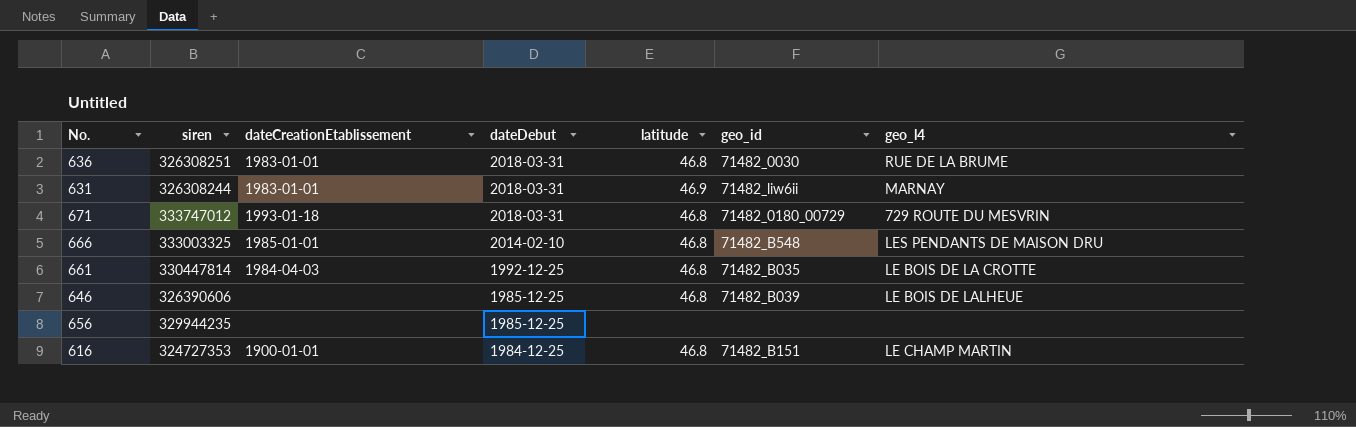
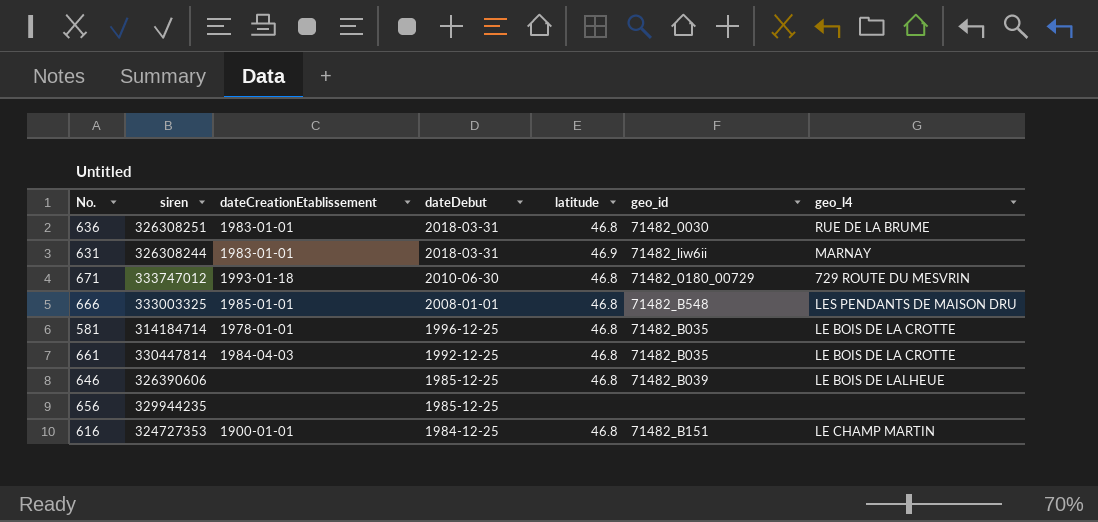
671 | dateDebut: 2018-03-31 -> 2010-06-30
666 | dateDebut: 2014-02-10 -> 2008-01-01
row 581: none -> 314184714 | 1978-01-01 | 1996-12-25 | 46.8 | 71482_B035 | LE BOIS DE LA CROTTE

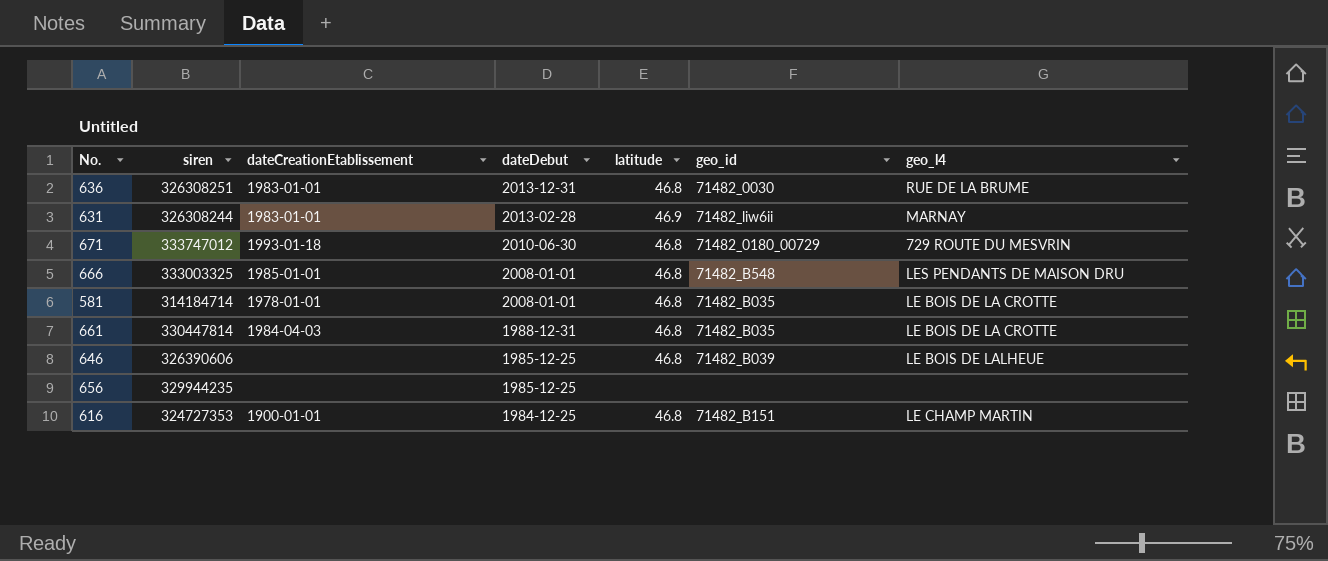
636 | dateDebut: 2018-03-31 -> 2013-12-31
631 | dateDebut: 2018-03-31 -> 2013-02-28
581 | dateDebut: 1996-12-25 -> 2008-01-01
661 | dateDebut: 1992-12-25 -> 1988-12-31

